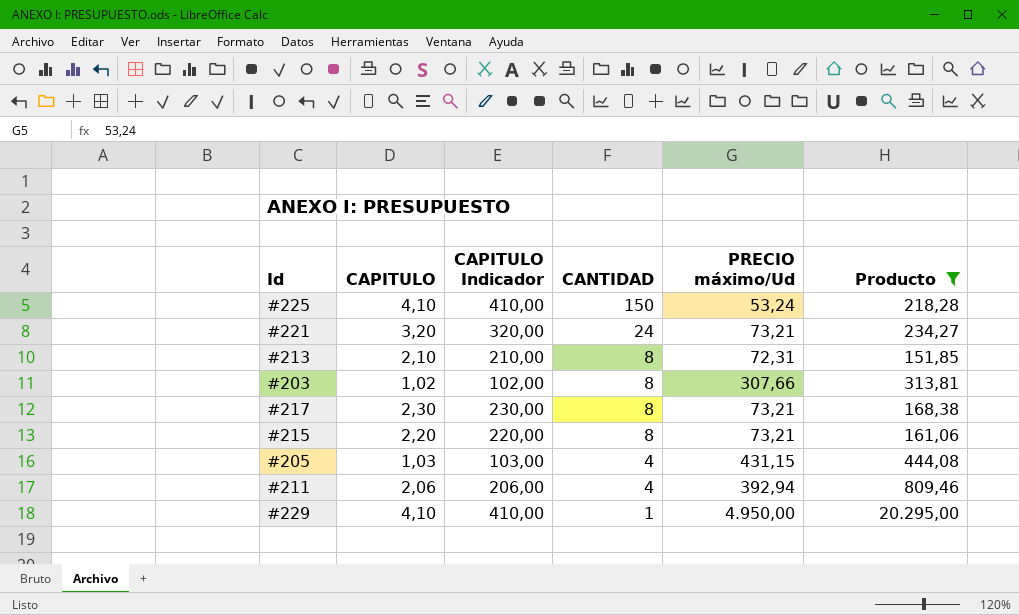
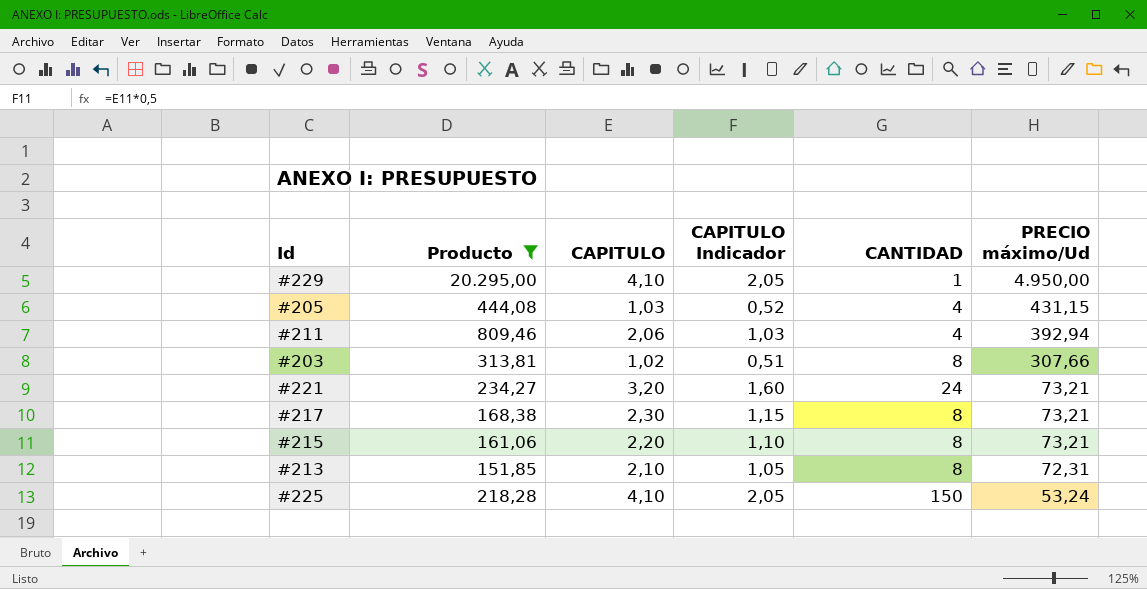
row order: CANTIDAD descending -> PRECIO máximo/Ud descending
column Producto | position: 6 -> 2
column CAPITULO Indicador | formula: [CAPITULO] * 100 -> [CAPITULO] * 0,5

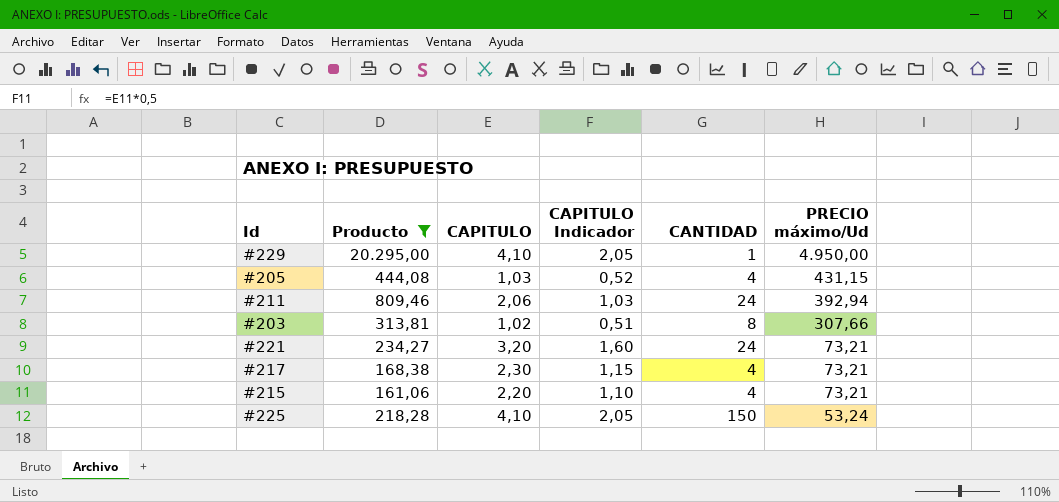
row #213: 151,85 | 2,10 | 1,05 | 8 | 72,31 -> none
#211 | CANTIDAD: 4 -> 24
#217 | CANTIDAD: 8 -> 4
#215 | CANTIDAD: 8 -> 4

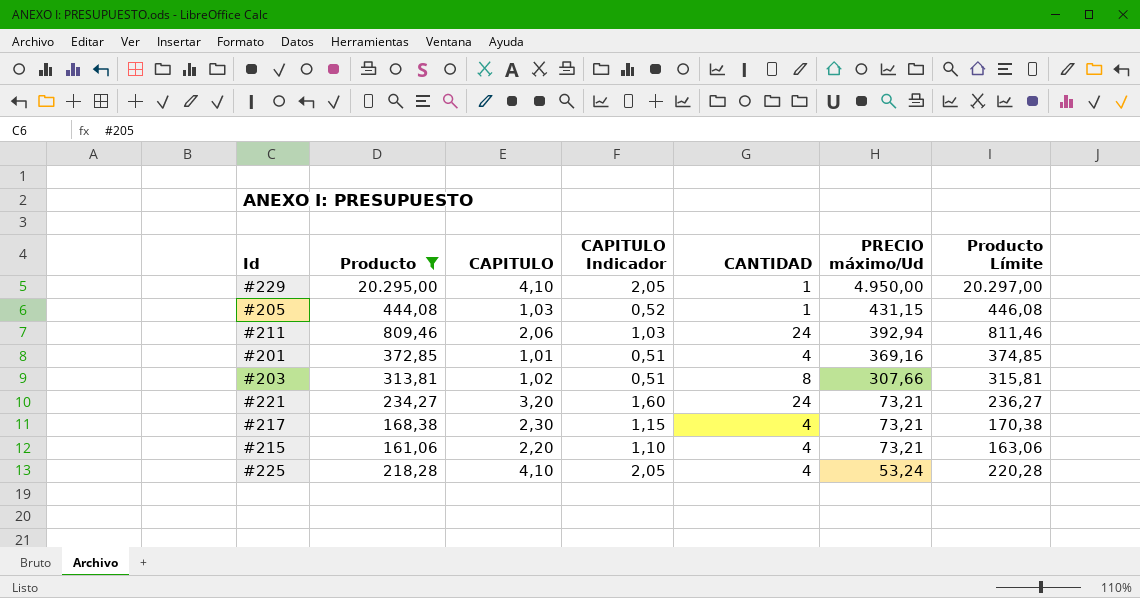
column Producto Límite | formula: none -> [Producto] + 2
#205 | CANTIDAD: 4 -> 1
row #201: none -> 372,85 | 1,01 | 0,51 | 4 | 369,16 | 374,85
#225 | CANTIDAD: 150 -> 4

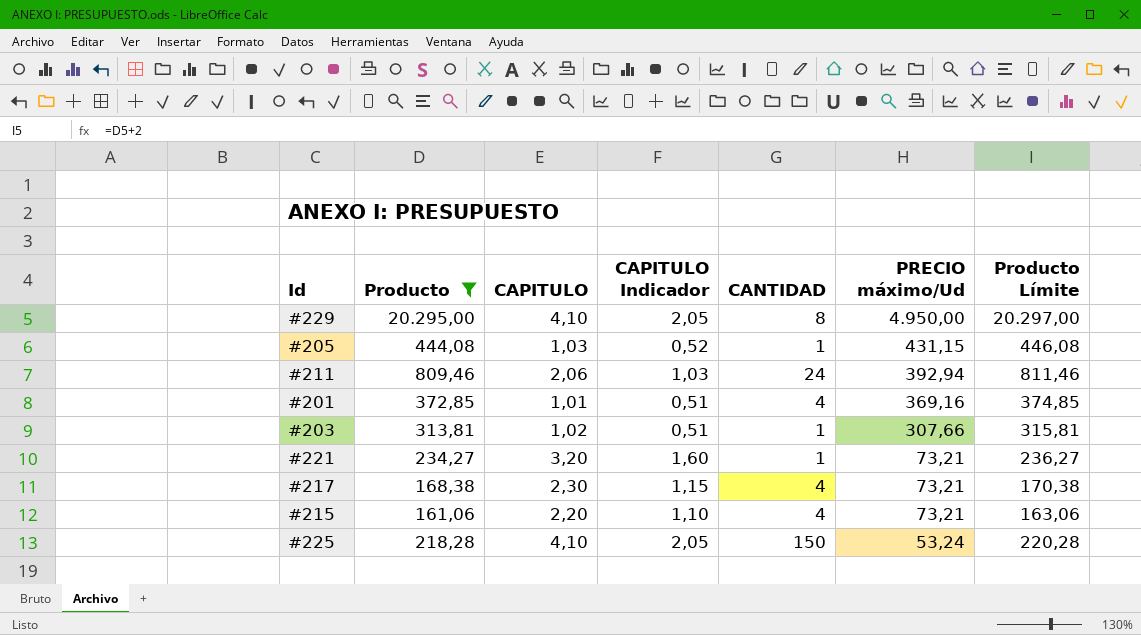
#229 | CANTIDAD: 1 -> 8
#203 | CANTIDAD: 8 -> 1
#221 | CANTIDAD: 24 -> 1
#225 | CANTIDAD: 4 -> 150

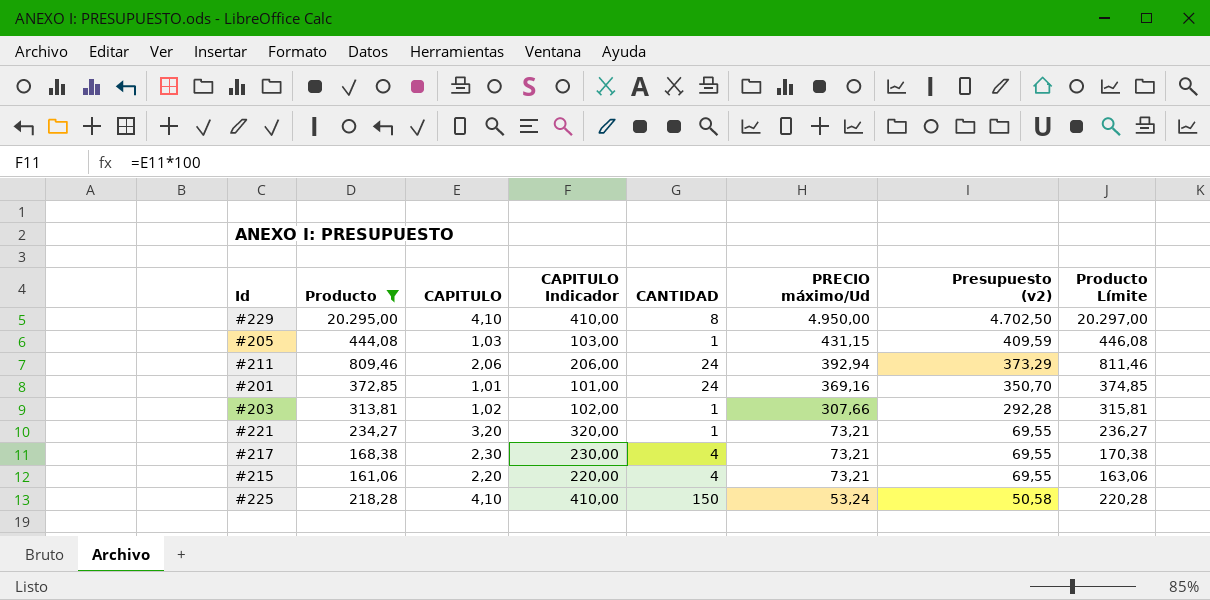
column CAPITULO Indicador | formula: [CAPITULO] * 0,5 -> [CAPITULO] * 100
column Presupuesto (v2) | formula: none -> [PRECIO máximo/Ud] * 0,95
#201 | CANTIDAD: 4 -> 24

